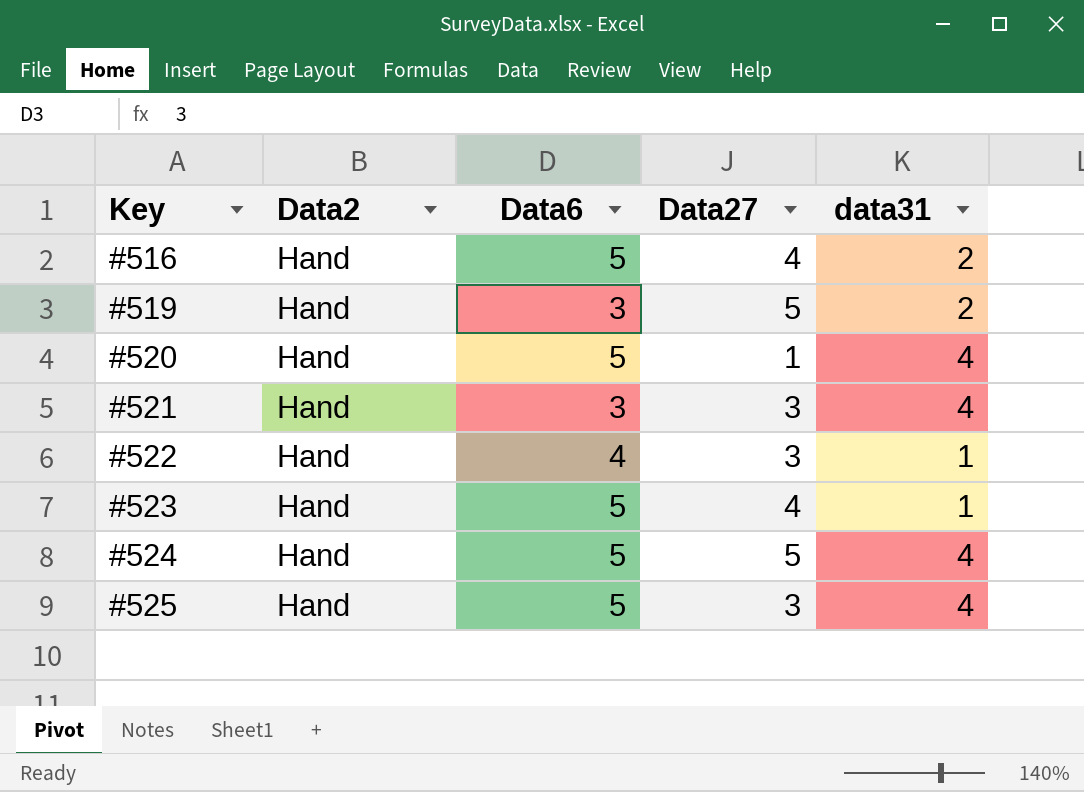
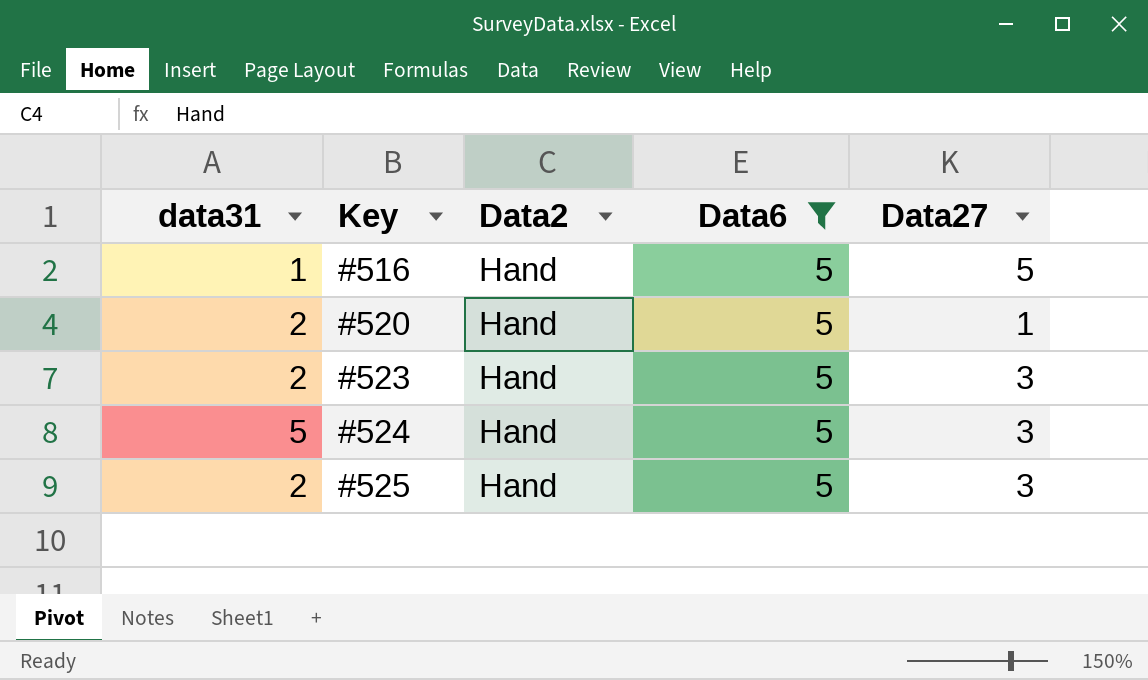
filter: none -> Data6 = 5
column data31 | position: 5 -> 1
#516 | data31: 2 -> 1
#516 | Data27: 4 -> 5
#520 | data31: 4 -> 2
#523 | data31: 1 -> 2
#523 | Data27: 4 -> 3
#524 | data31: 4 -> 5
#524 | Data27: 5 -> 3
#525 | data31: 4 -> 2

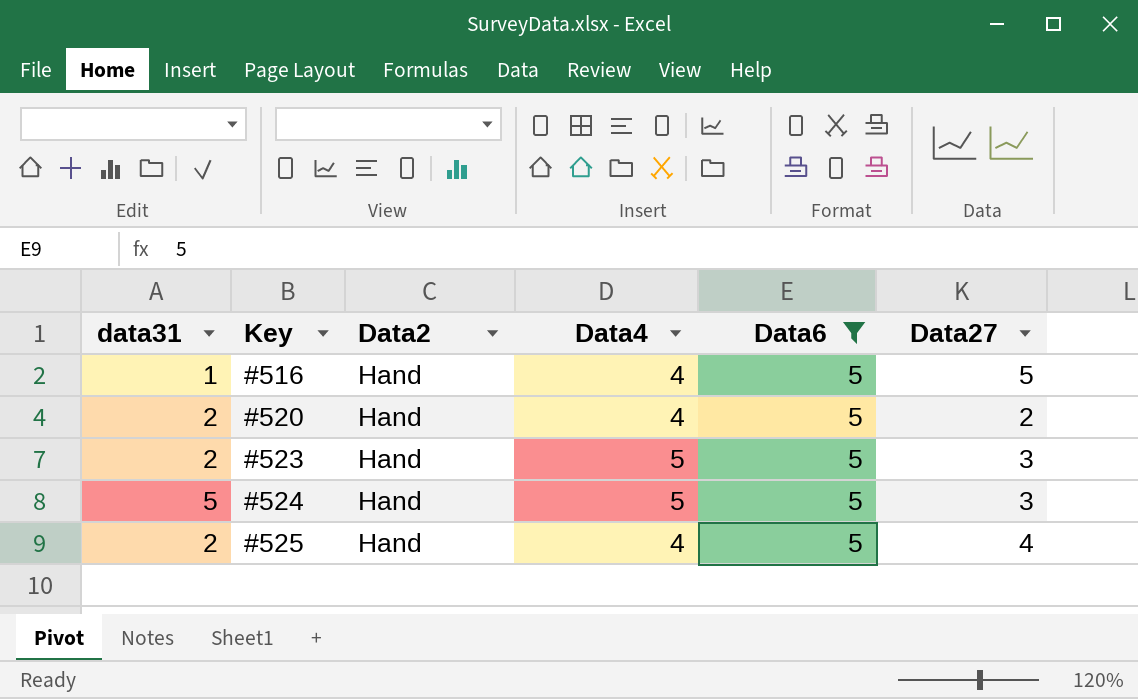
column Data4 | position: none -> 4
#520 | Data27: 1 -> 2
#525 | Data27: 3 -> 4

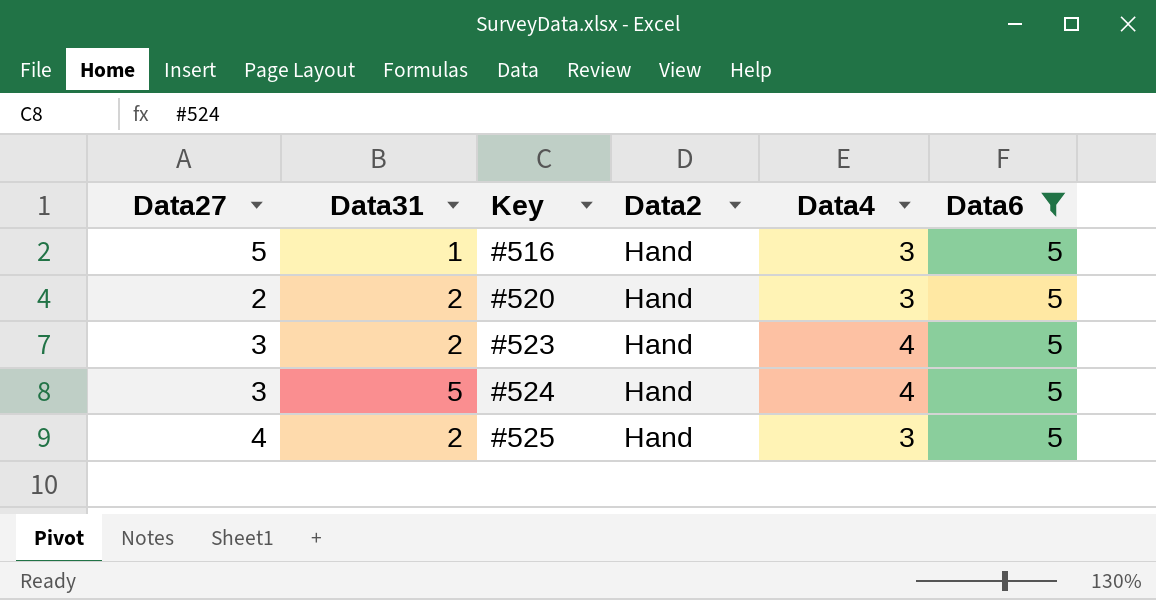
column Data27 | position: 6 -> 1
column name: data31 -> Data31
#516 | Data4: 4 -> 3
#520 | Data4: 4 -> 3
#523 | Data4: 5 -> 4
#524 | Data4: 5 -> 4
#525 | Data4: 4 -> 3

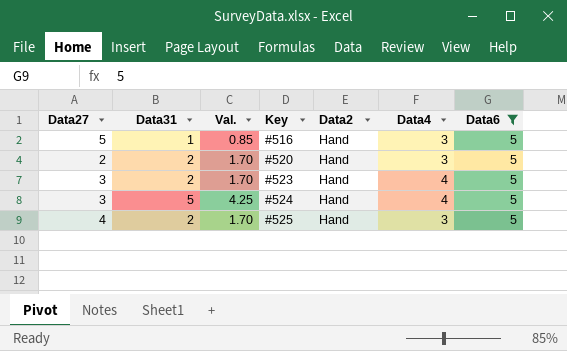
column Val. | formula: none -> [Data31] * 0.85

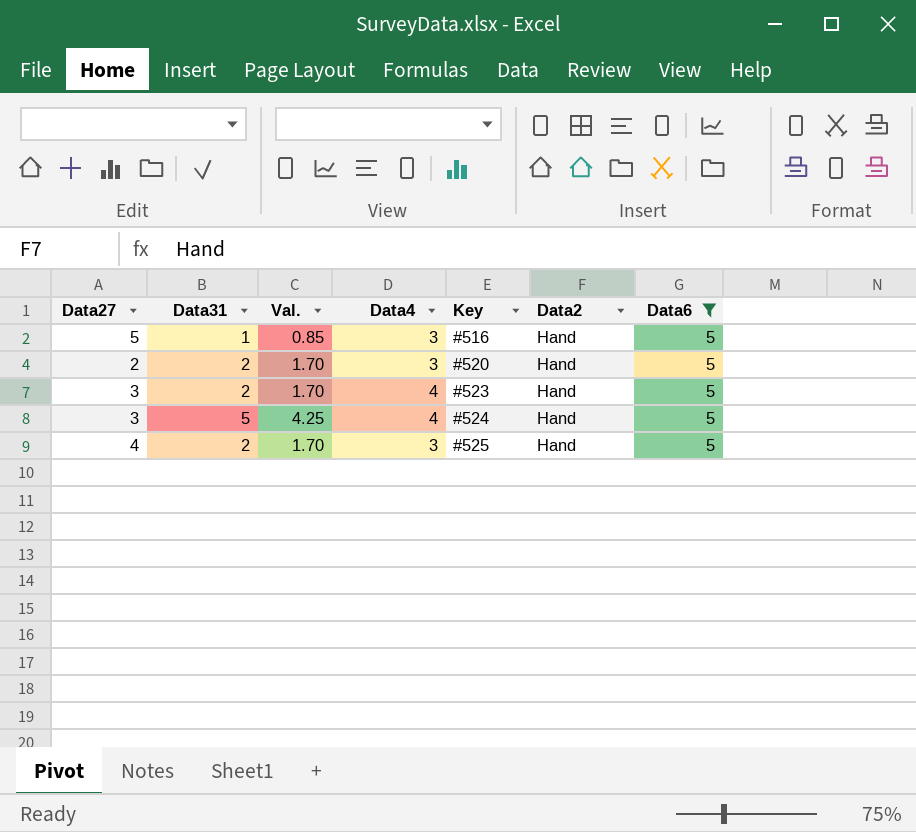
column Data4 | position: 6 -> 4

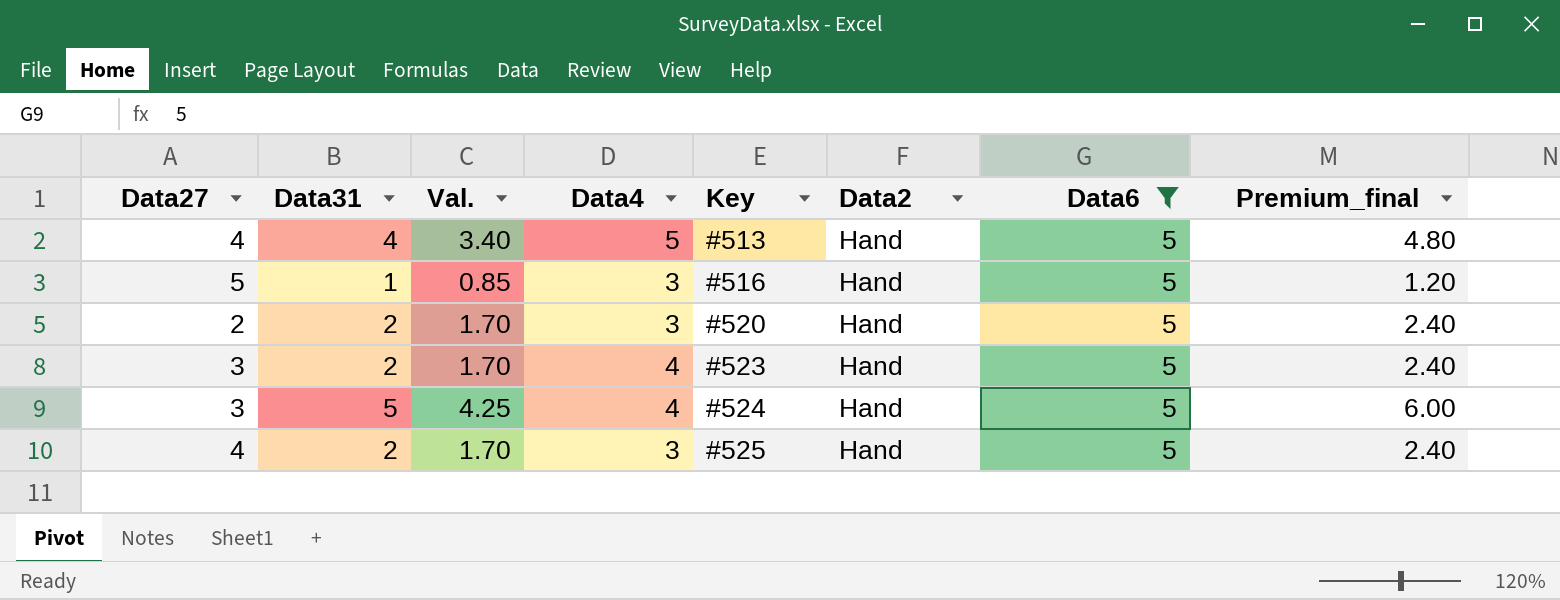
column Premium_final | formula: none -> [Data31] * 1.2
row #513: none -> 4 | 4 | 3.40 | 5 | Hand | 5 | 4.80

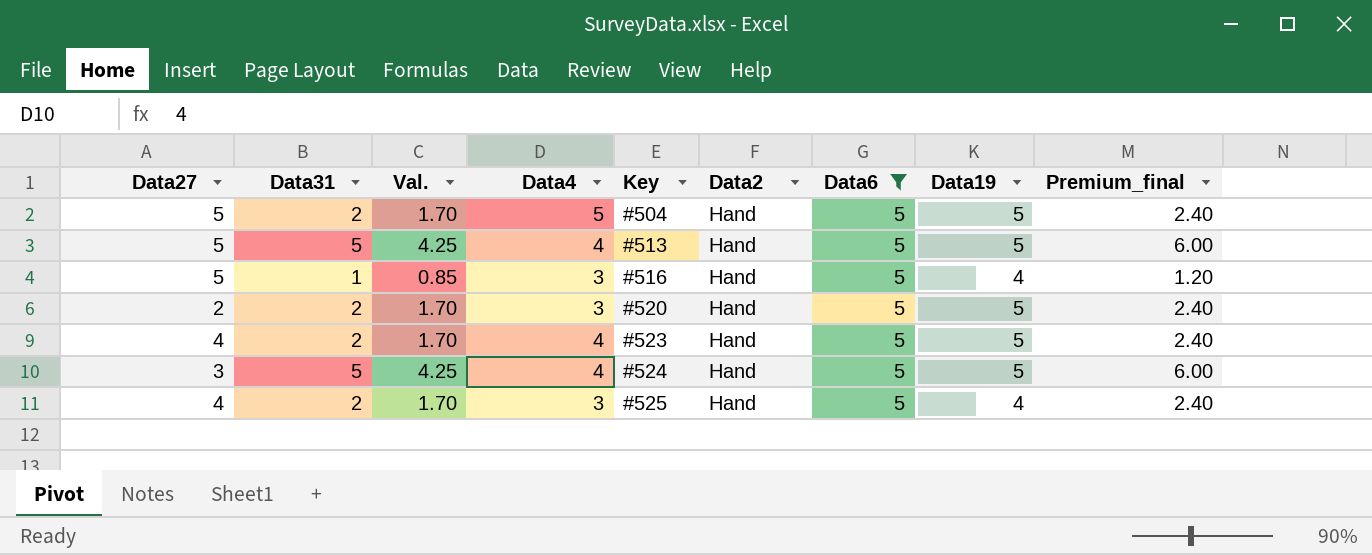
column Data19 | position: none -> 8
row #504: none -> 5 | 2 | 1.70 | 5 | Hand | 5 | 5 | 2.40
#513 | Data27: 4 -> 5
#513 | Data31: 4 -> 5
#513 | Val.: 3.40 -> 4.25
#513 | Data4: 5 -> 4
#513 | Premium_final: 4.80 -> 6.00
#523 | Data27: 3 -> 4

